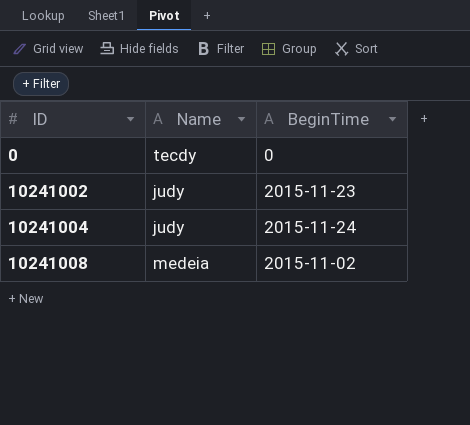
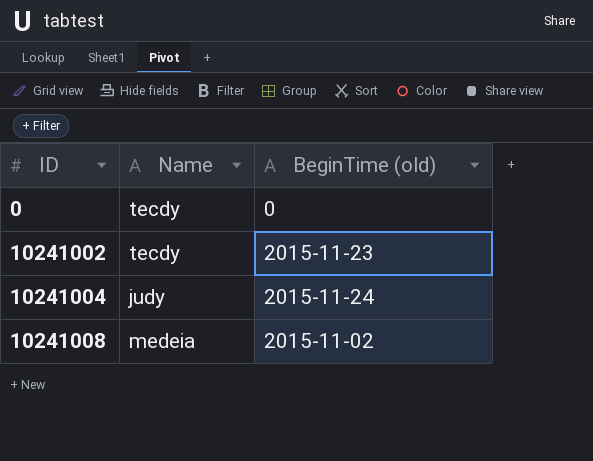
column name: BeginTime -> BeginTime (old)
10241002 | Name: judy -> tecdy

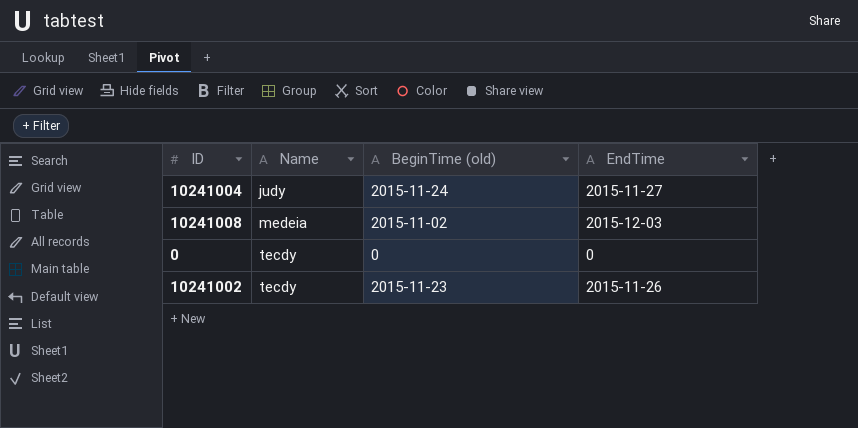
row order: ID ascending -> Name ascending
column EndTime | position: none -> 4

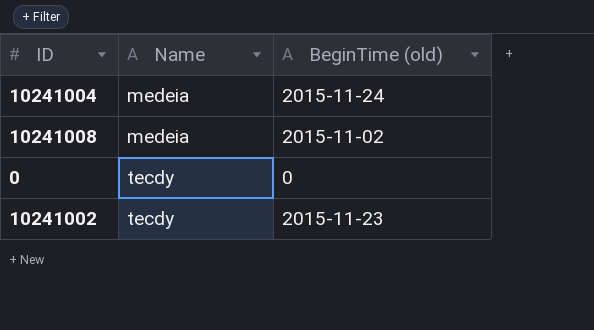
column EndTime | position: 4 -> none
10241004 | Name: judy -> medeia

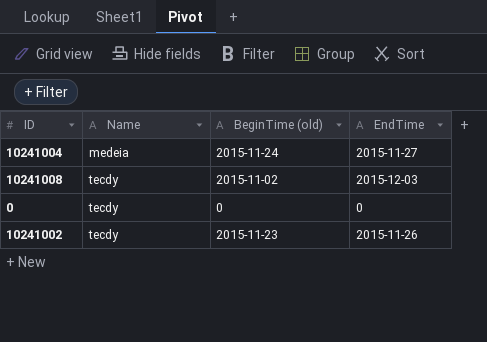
column EndTime | position: none -> 4
10241008 | Name: medeia -> tecdy

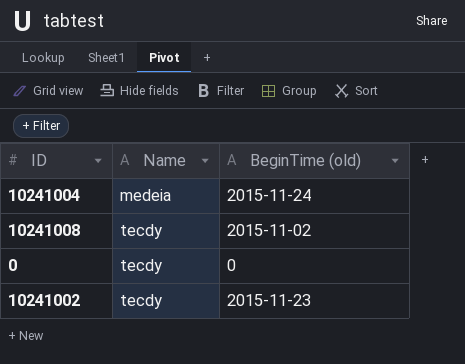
column EndTime | position: 4 -> none

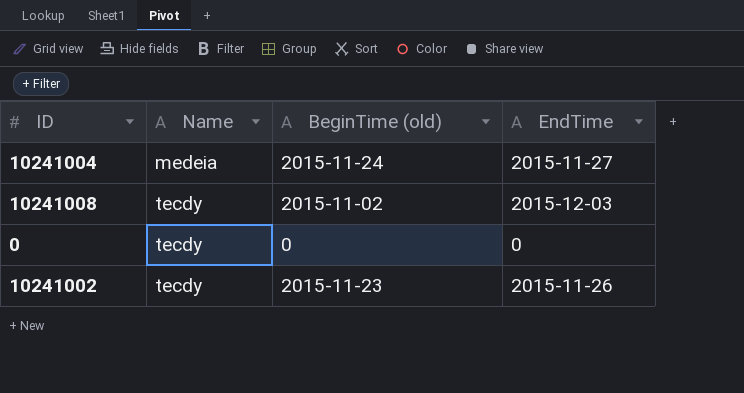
column EndTime | position: none -> 4

